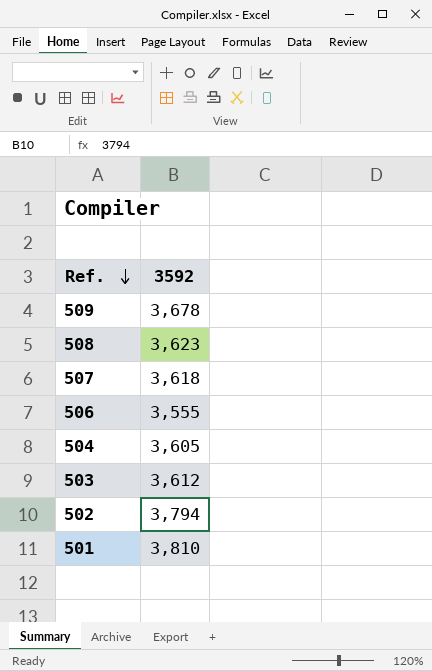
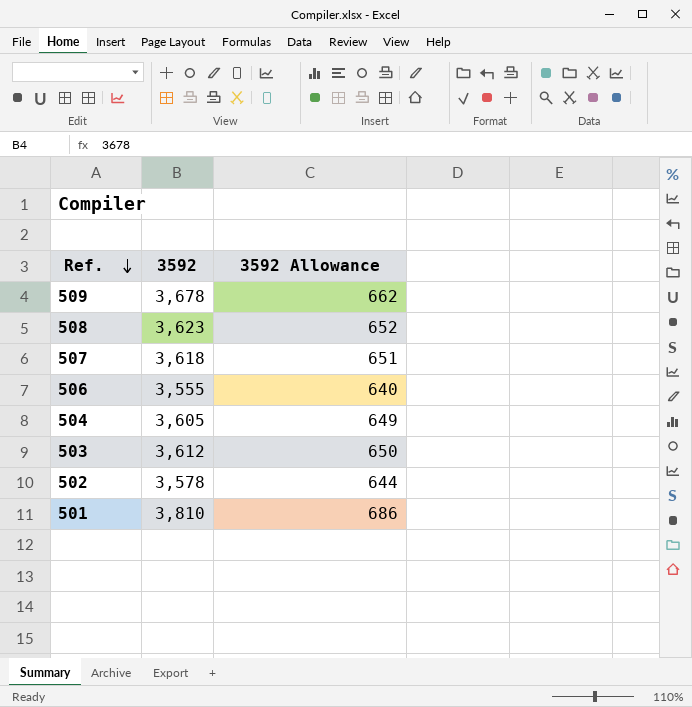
column 3592 Allowance | formula: none -> [3592] * 0.18
502 | 3592: 3,794 -> 3,578

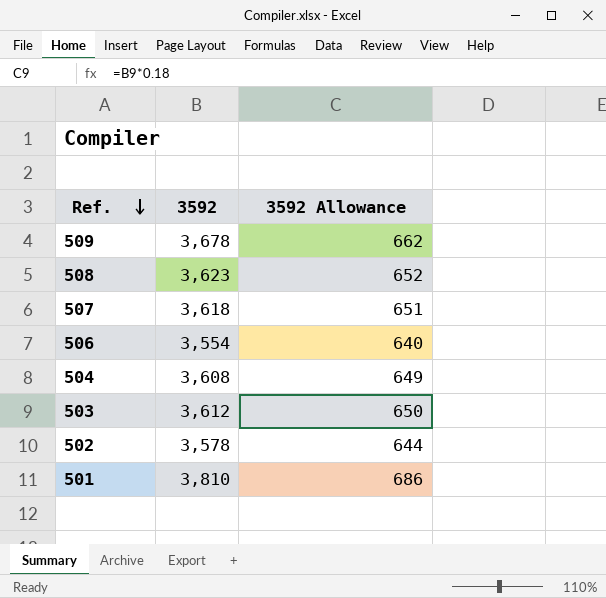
506 | 3592: 3,555 -> 3,554
504 | 3592: 3,605 -> 3,608

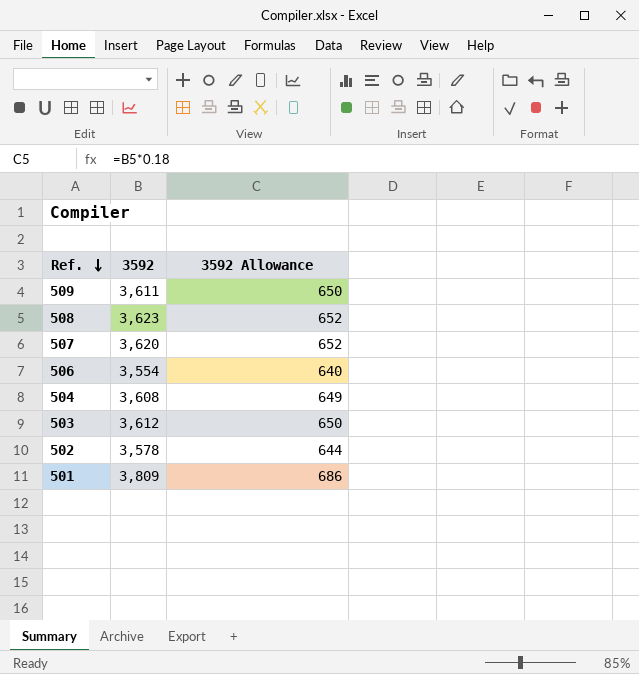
509 | 3592: 3,678 -> 3,611
509 | 3592 Allowance: 662 -> 650
507 | 3592: 3,618 -> 3,620
507 | 3592 Allowance: 651 -> 652
501 | 3592: 3,810 -> 3,809

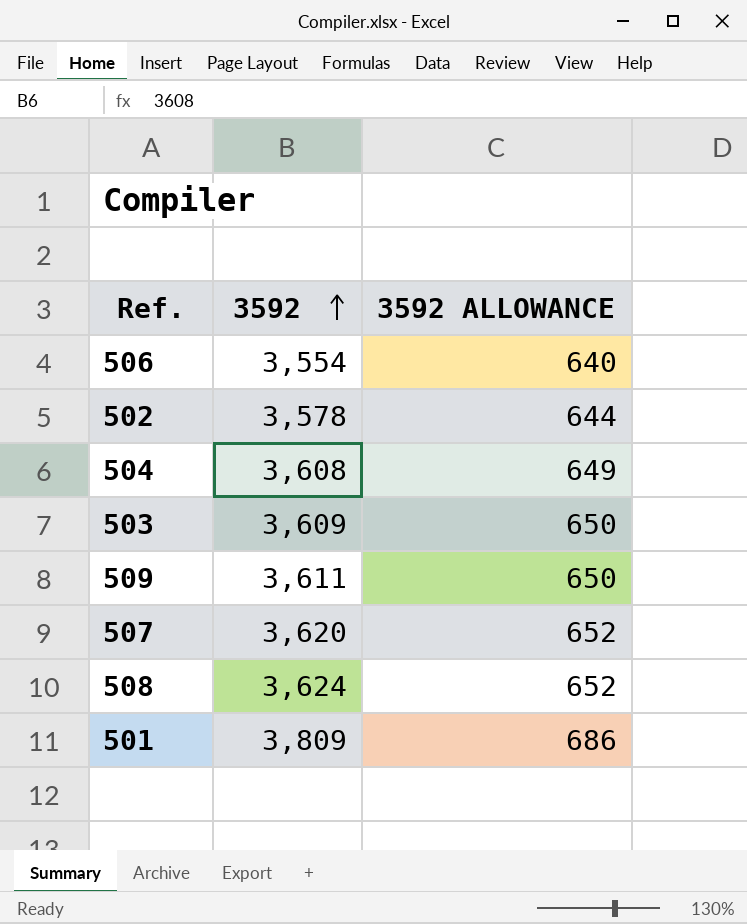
row order: Ref. descending -> 3592 ascending
column name: 3592 Allowance -> 3592 ALLOWANCE
503 | 3592: 3,612 -> 3,609
508 | 3592: 3,623 -> 3,624

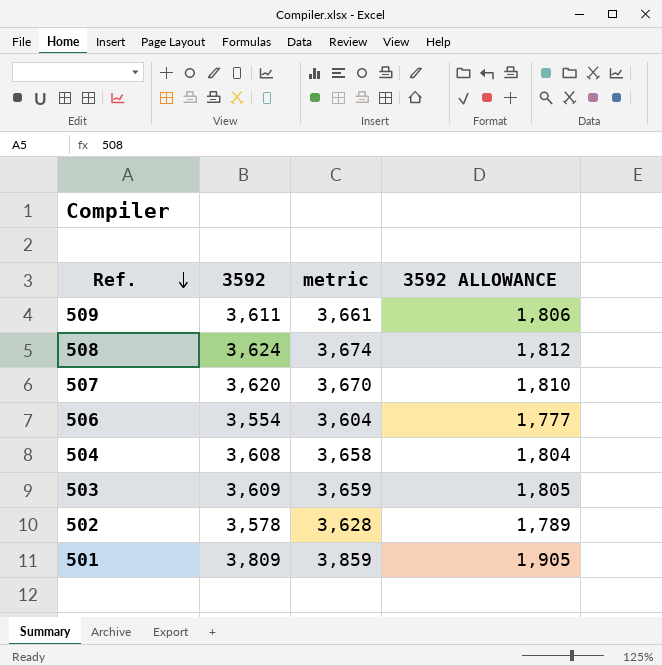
row order: 3592 ascending -> Ref. descending
column metric | formula: none -> [3592] + 50
column 3592 ALLOWANCE | formula: [3592] * 0.18 -> [3592] * 0.5

